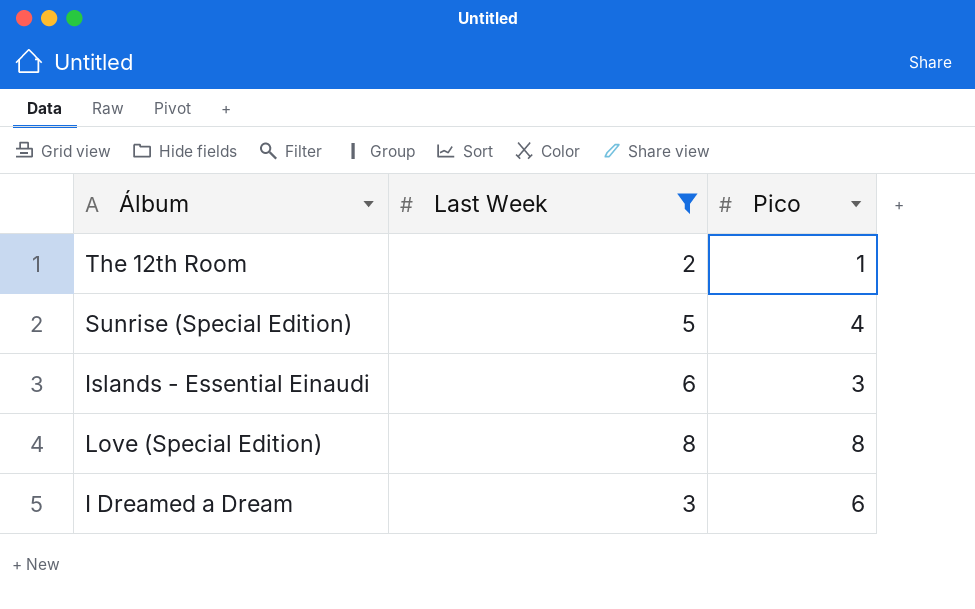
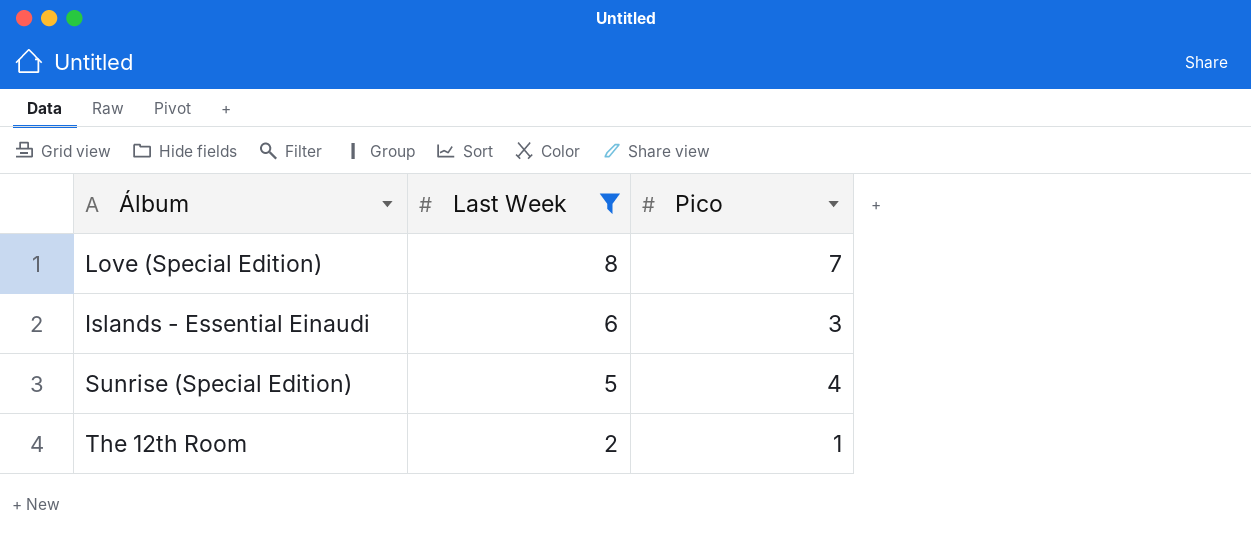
row order: none -> Last Week descending
row I Dreamed a Dream: 3 | 6 -> none
Love (Special Edition) | Pico: 8 -> 7

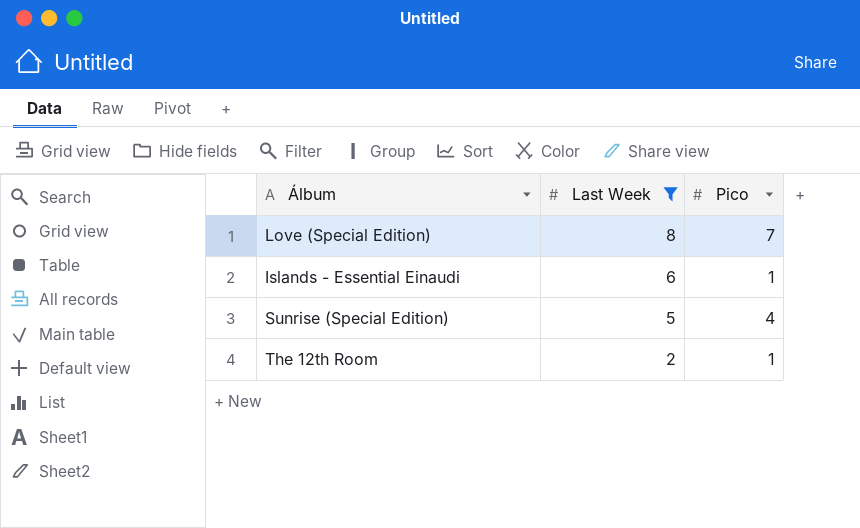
Islands - Essential Einaudi | Pico: 3 -> 1

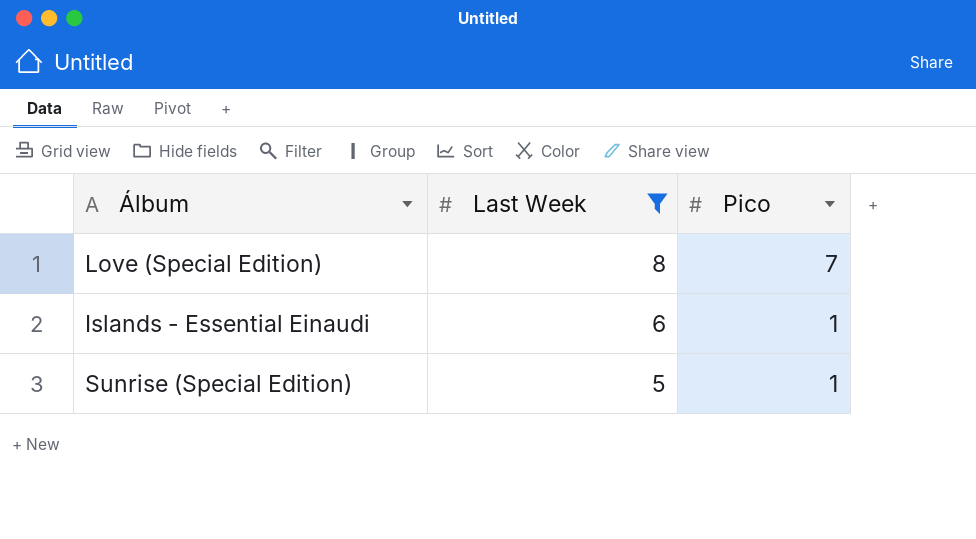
row The 12th Room: 2 | 1 -> none
Sunrise (Special Edition) | Pico: 4 -> 1

